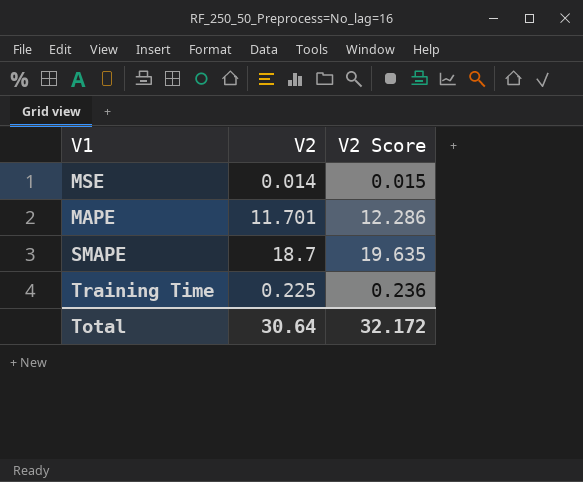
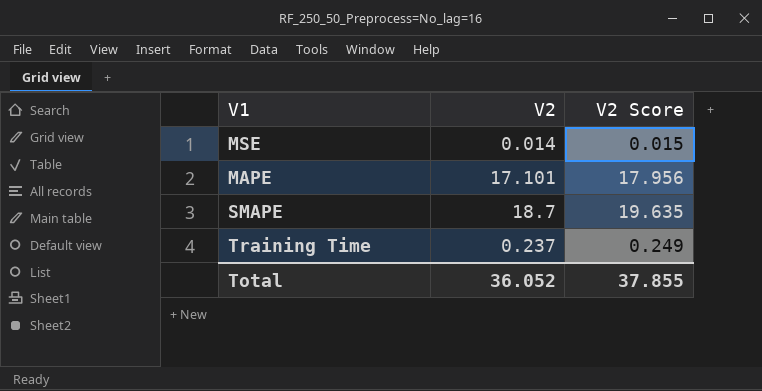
MAPE | V2: 11.701 -> 17.101
MAPE | V2 Score: 12.286 -> 17.956
Training Time | V2: 0.225 -> 0.237
Training Time | V2 Score: 0.236 -> 0.249
Total | V2: 30.64 -> 36.052
Total | V2 Score: 32.172 -> 37.855

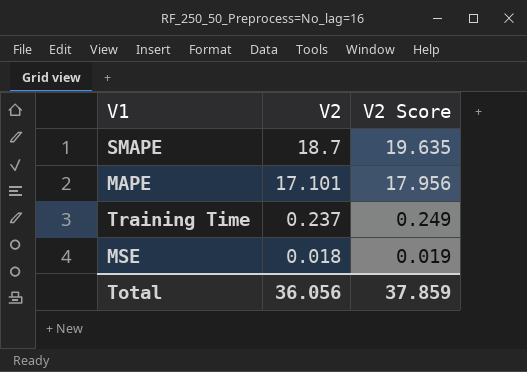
row order: none -> V2 descending
MSE | V2: 0.014 -> 0.018
MSE | V2 Score: 0.015 -> 0.019
Total | V2: 36.052 -> 36.056
Total | V2 Score: 37.855 -> 37.859

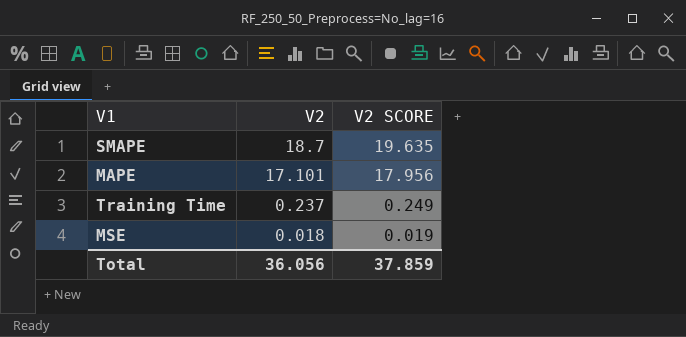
column name: V2 Score -> V2 SCORE

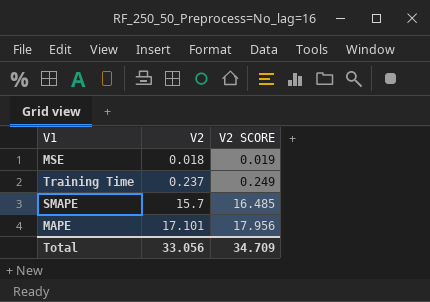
row order: V2 descending -> V2 ascending
SMAPE | V2: 18.7 -> 15.7
SMAPE | V2 SCORE: 19.635 -> 16.485
Total | V2: 36.056 -> 33.056
Total | V2 SCORE: 37.859 -> 34.709

